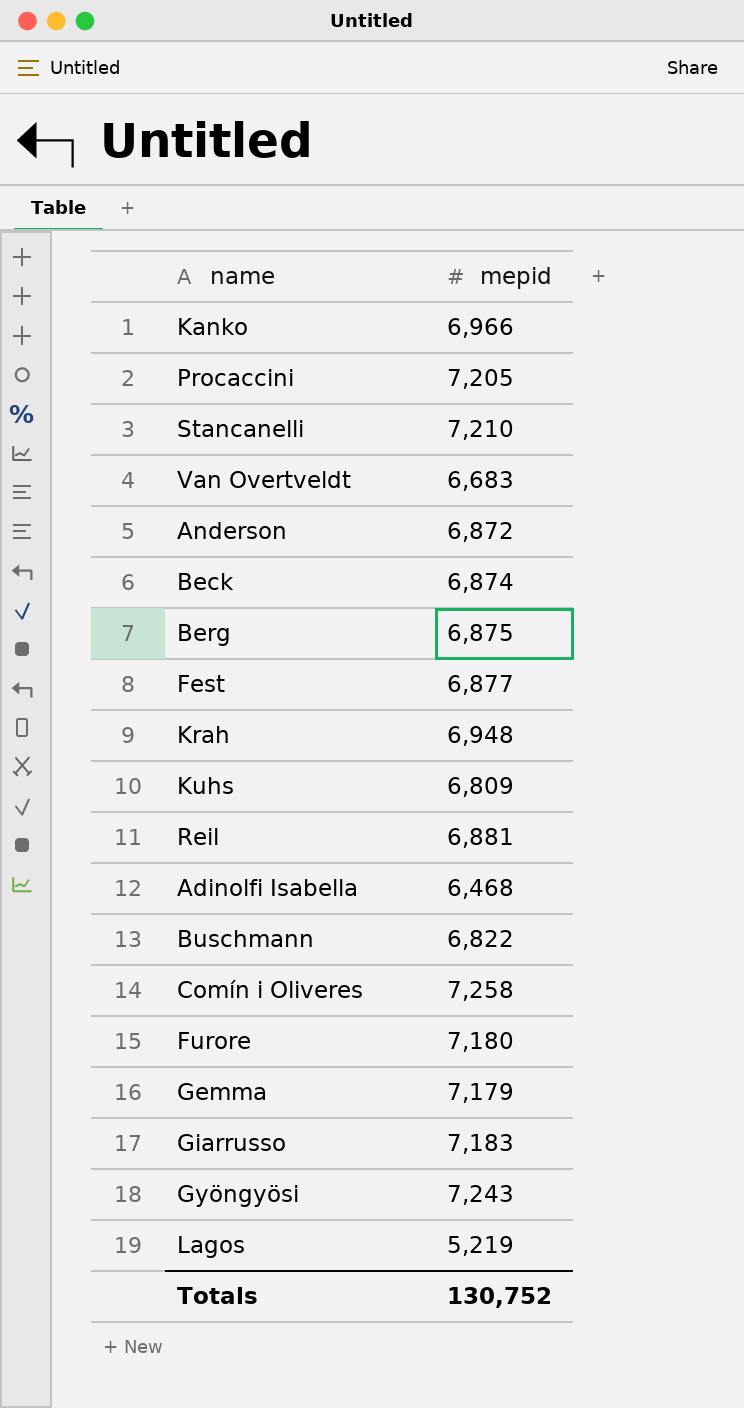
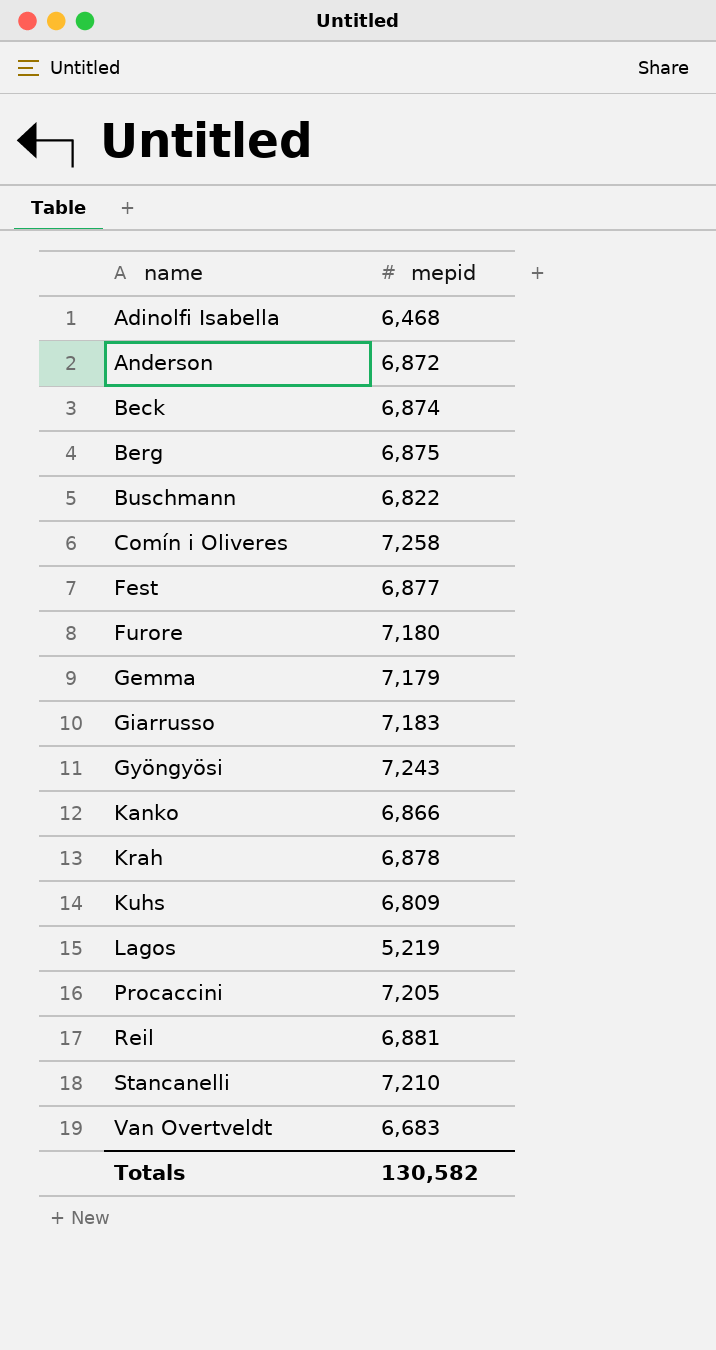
row order: none -> name ascending
Kanko | mepid: 6,966 -> 6,866
Krah | mepid: 6,948 -> 6,878
Totals | mepid: 130,752 -> 130,582

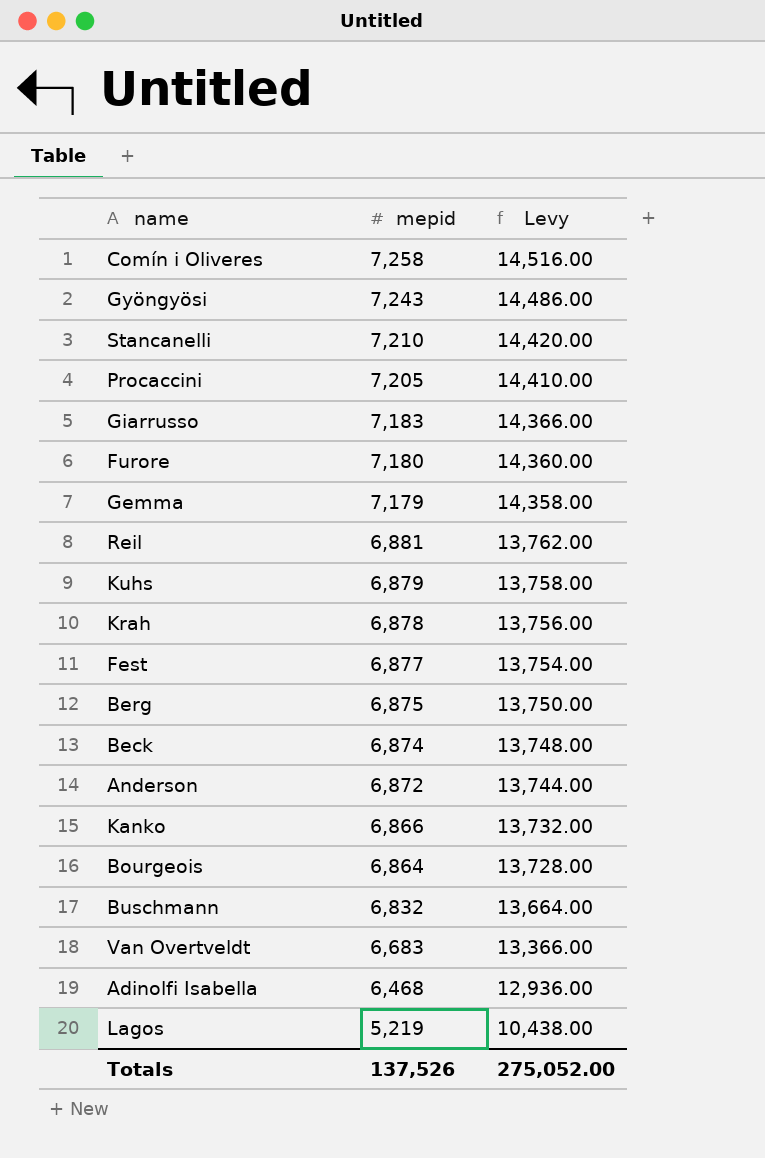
row order: name ascending -> mepid descending
column Levy | formula: none -> [mepid] * 2
Kuhs | mepid: 6,809 -> 6,879
row Bourgeois: none -> 6,864 | 13,728.00
Buschmann | mepid: 6,822 -> 6,832
Totals | mepid: 130,582 -> 137,526

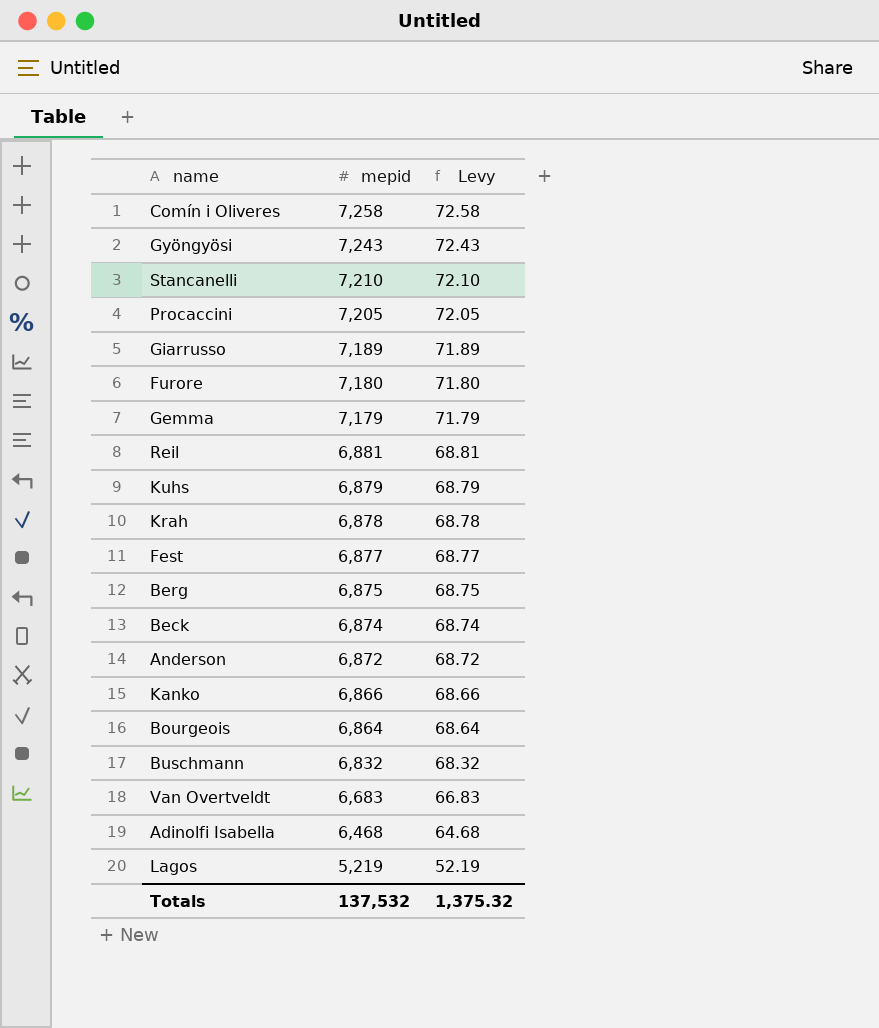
column Levy | formula: [mepid] * 2 -> [mepid] * 0.01
Giarrusso | mepid: 7,183 -> 7,189
Totals | mepid: 137,526 -> 137,532
Totals | Levy: 275,052.00 -> 1,375.32

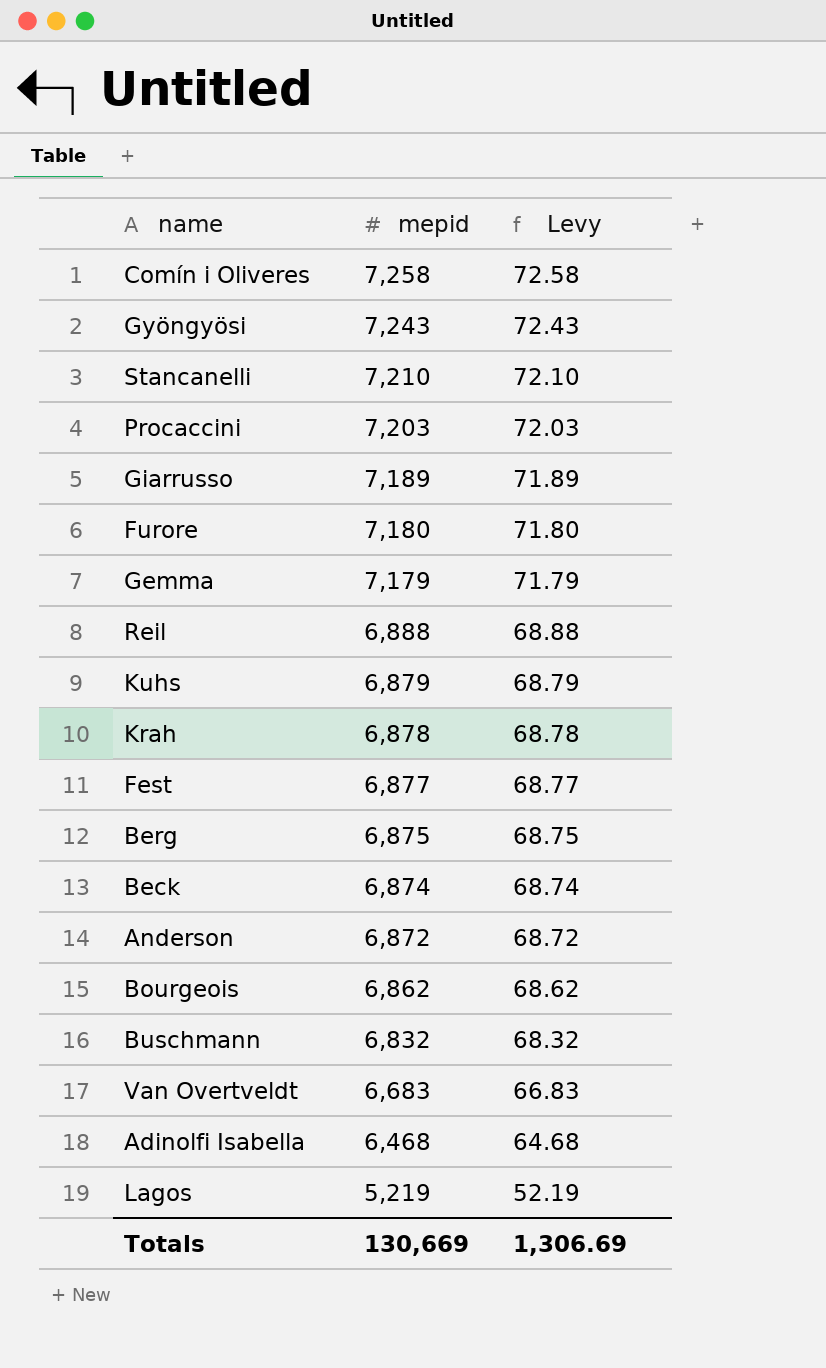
row Kanko: 6,866 | 68.66 -> none
Procaccini | mepid: 7,205 -> 7,203
Procaccini | Levy: 72.05 -> 72.03
Reil | mepid: 6,881 -> 6,888
Reil | Levy: 68.81 -> 68.88
Bourgeois | mepid: 6,864 -> 6,862
Bourgeois | Levy: 68.64 -> 68.62
Totals | mepid: 137,532 -> 130,669
Totals | Levy: 1,375.32 -> 1,306.69

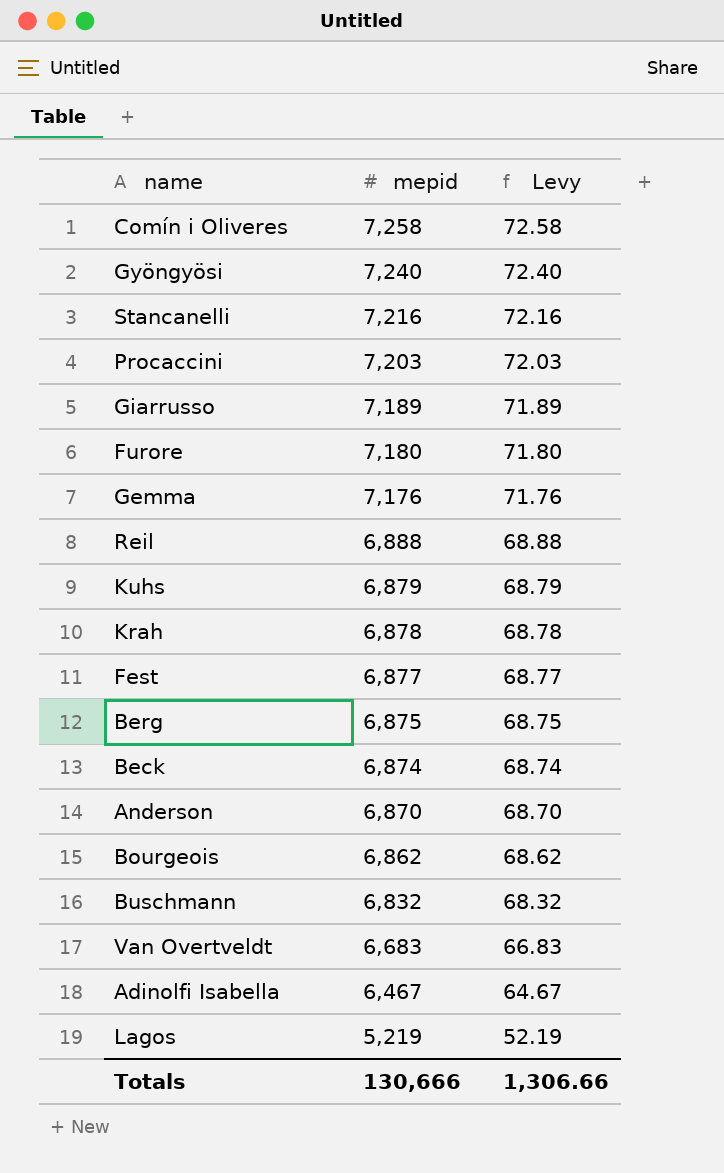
Gyöngyösi | mepid: 7,243 -> 7,240
Gyöngyösi | Levy: 72.43 -> 72.40
Stancanelli | mepid: 7,210 -> 7,216
Stancanelli | Levy: 72.10 -> 72.16
Gemma | mepid: 7,179 -> 7,176
Gemma | Levy: 71.79 -> 71.76
Anderson | mepid: 6,872 -> 6,870
Anderson | Levy: 68.72 -> 68.70
Adinolfi Isabella | mepid: 6,468 -> 6,467
Adinolfi Isabella | Levy: 64.68 -> 64.67
Totals | mepid: 130,669 -> 130,666
Totals | Levy: 1,306.69 -> 1,306.66

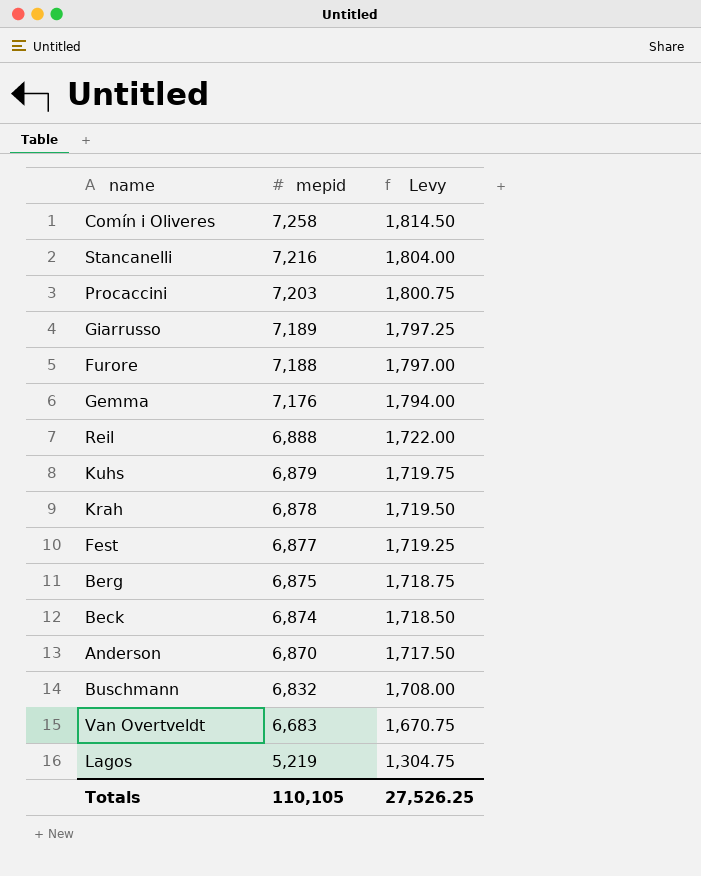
column Levy | formula: [mepid] * 0.01 -> [mepid] * 0.25
row Gyöngyösi: 7,240 | 72.40 -> none
row Bourgeois: 6,862 | 68.62 -> none
row Adinolfi Isabella: 6,467 | 64.67 -> none
Furore | mepid: 7,180 -> 7,188
Totals | mepid: 130,666 -> 110,105
Totals | Levy: 1,306.66 -> 27,526.25

